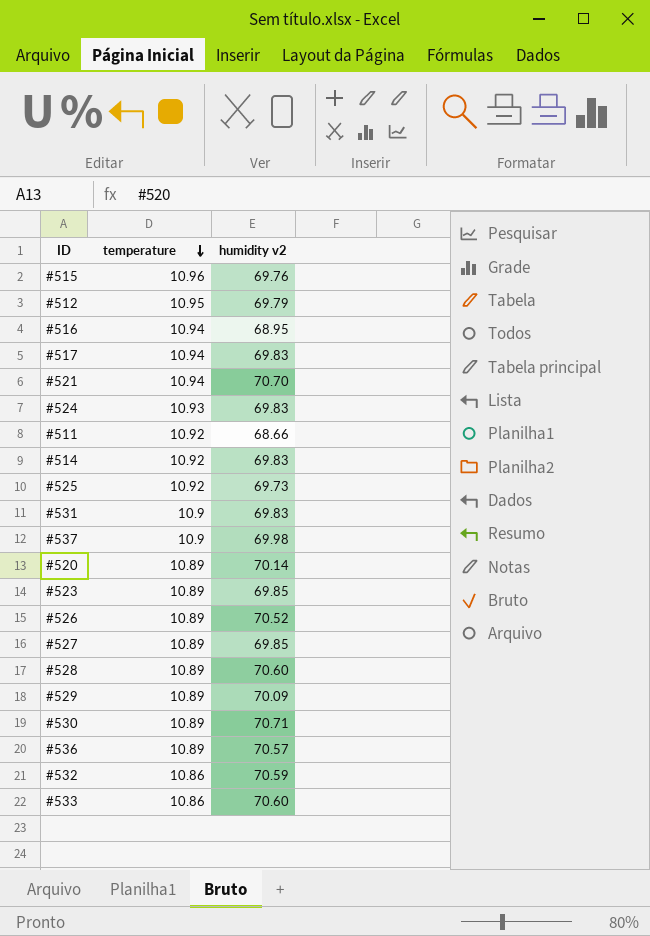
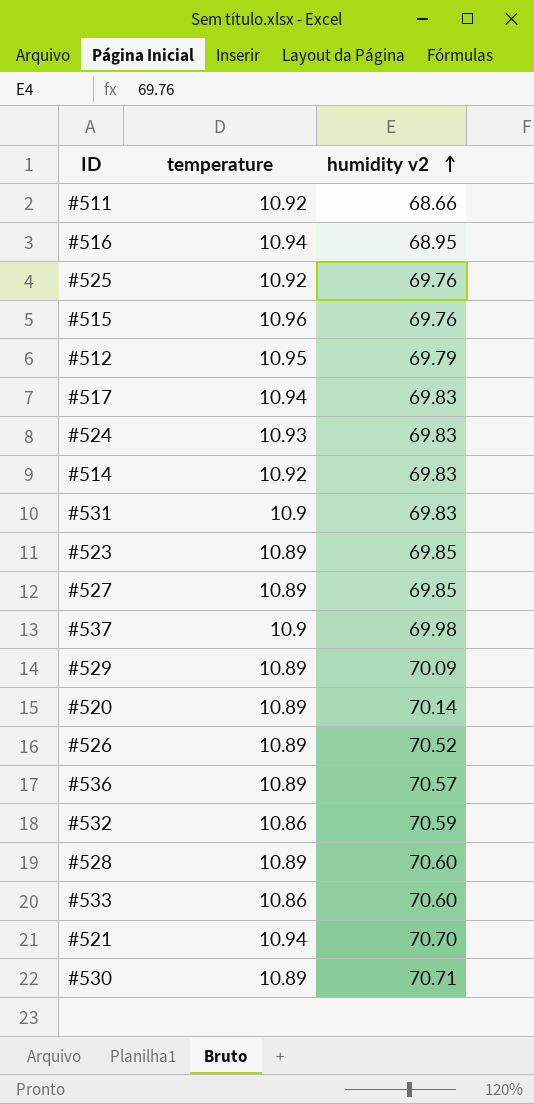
row order: temperature descending -> humidity v2 ascending
#525 | humidity v2: 69.73 -> 69.76

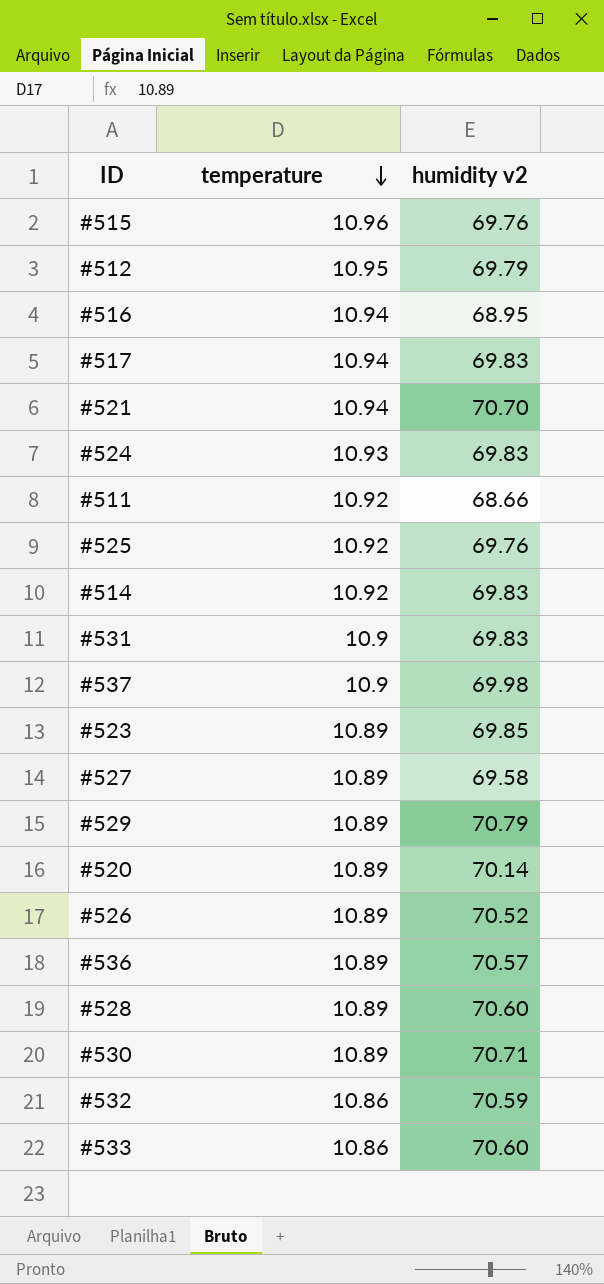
row order: humidity v2 ascending -> temperature descending
#527 | humidity v2: 69.85 -> 69.58
#529 | humidity v2: 70.09 -> 70.79

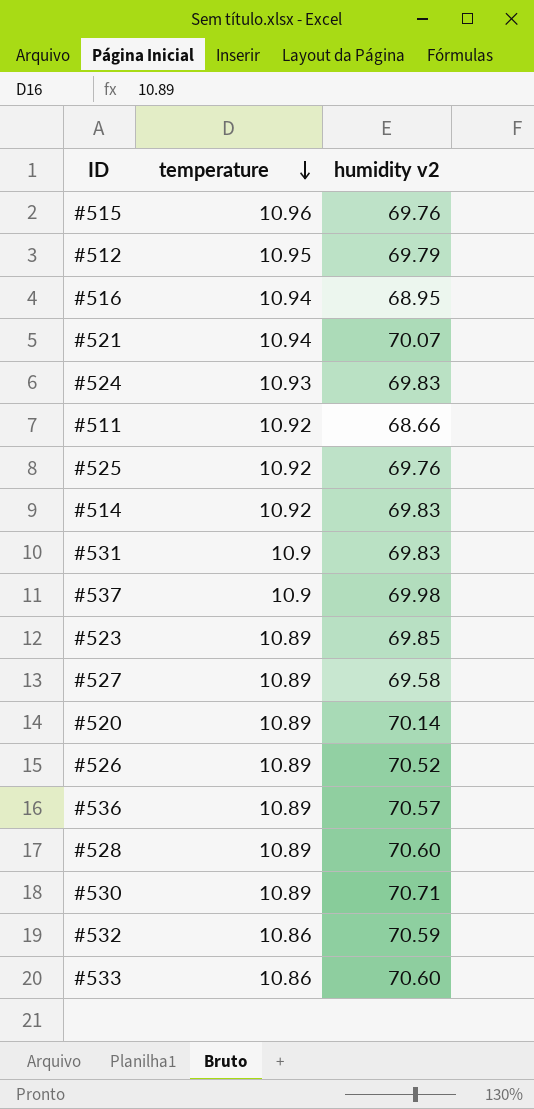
row #517: 10.94 | 69.83 -> none
row #529: 10.89 | 70.79 -> none
#521 | humidity v2: 70.70 -> 70.07

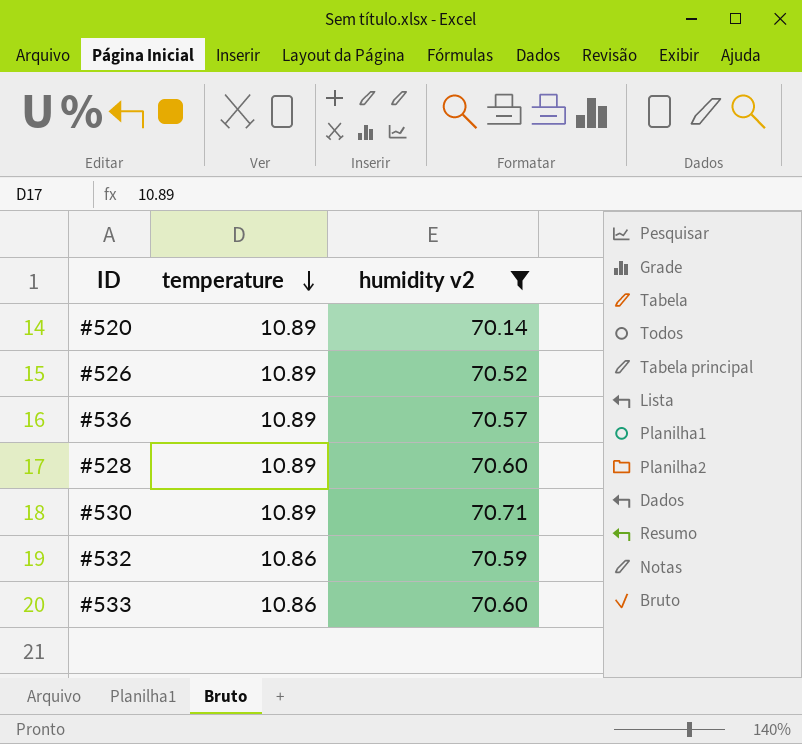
filter: none -> humidity v2 >= 70.14

